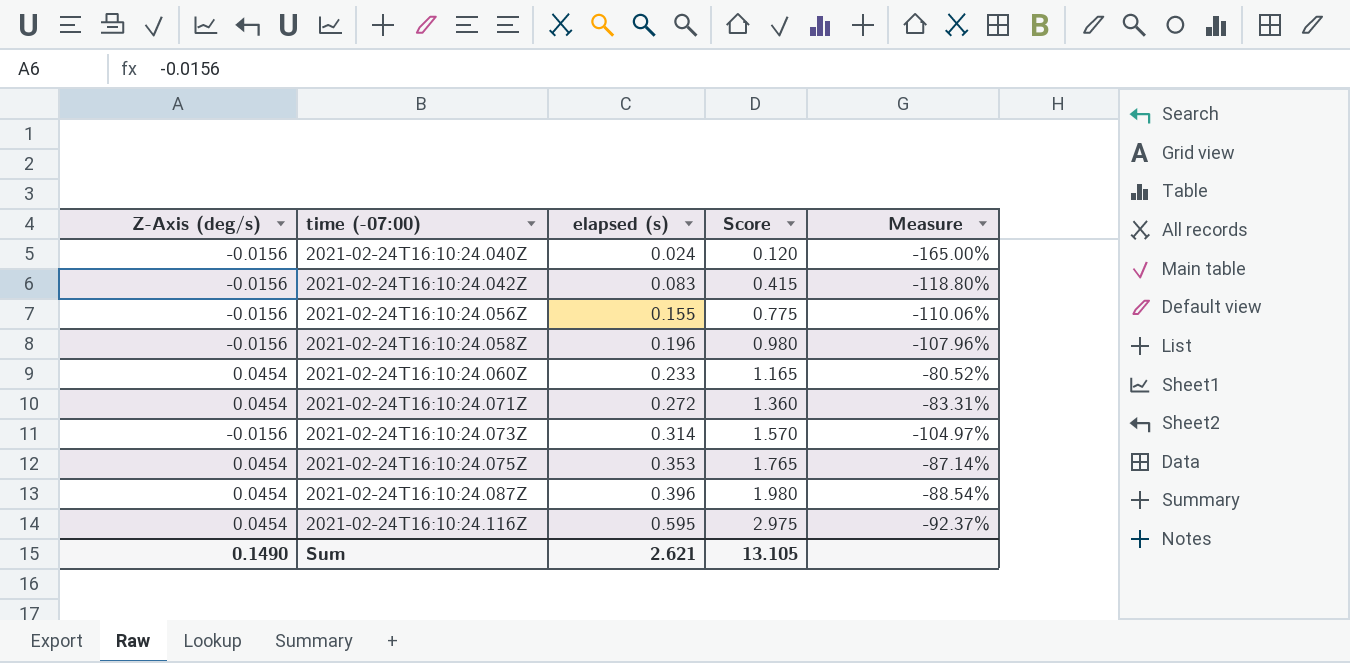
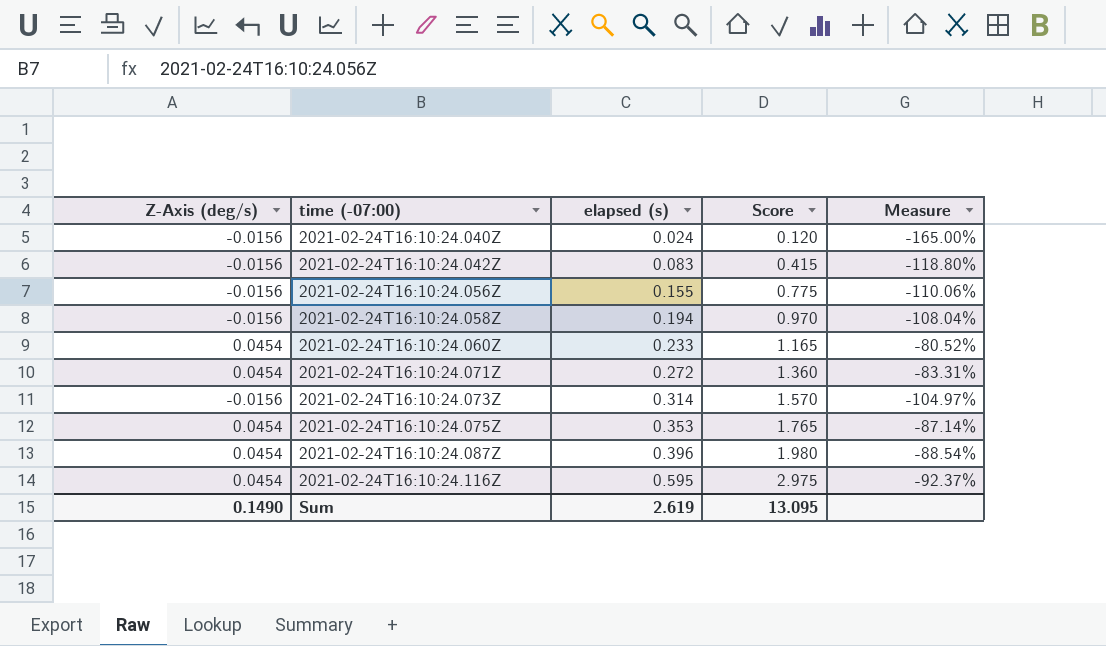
2021-02-24T16:10:24.058Z | elapsed (s): 0.196 -> 0.194
2021-02-24T16:10:24.058Z | Score: 0.980 -> 0.970
2021-02-24T16:10:24.058Z | Measure: -107.96% -> -108.04%
Sum | elapsed (s): 2.621 -> 2.619
Sum | Score: 13.105 -> 13.095

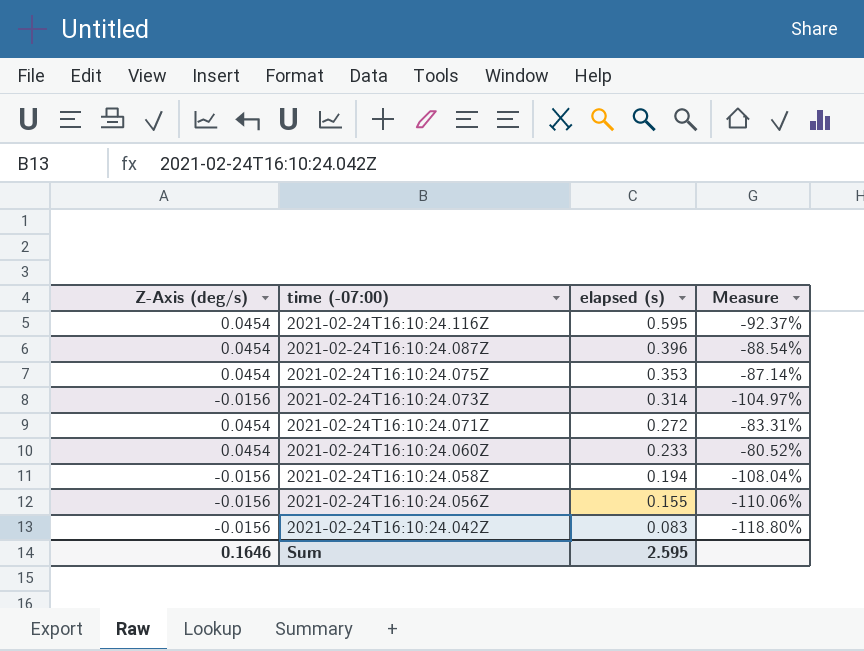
row order: time (-07:00) ascending -> time (-07:00) descending
column Score | formula: [elapsed (s)] * 5 -> none
row 2021-02-24T16:10:24.040Z: -0.0156 | 0.024 | 0.120 | -165.00% -> none
Sum | Z-Axis (deg/s): 0.1490 -> 0.1646
Sum | elapsed (s): 2.619 -> 2.595

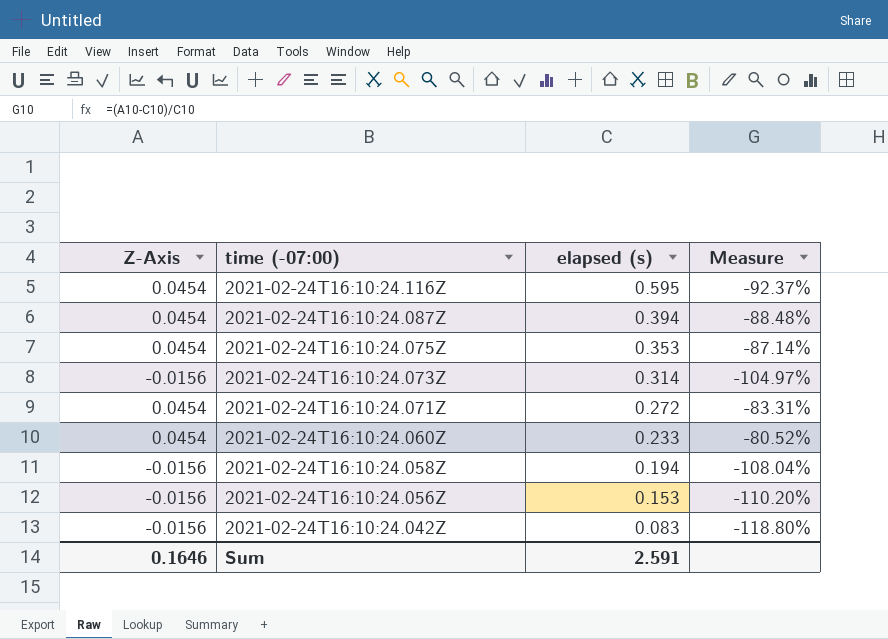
column name: Z-Axis (deg/s) -> Z-Axis
2021-02-24T16:10:24.087Z | elapsed (s): 0.396 -> 0.394
2021-02-24T16:10:24.087Z | Measure: -88.54% -> -88.48%
2021-02-24T16:10:24.056Z | elapsed (s): 0.155 -> 0.153
2021-02-24T16:10:24.056Z | Measure: -110.06% -> -110.20%
Sum | elapsed (s): 2.595 -> 2.591

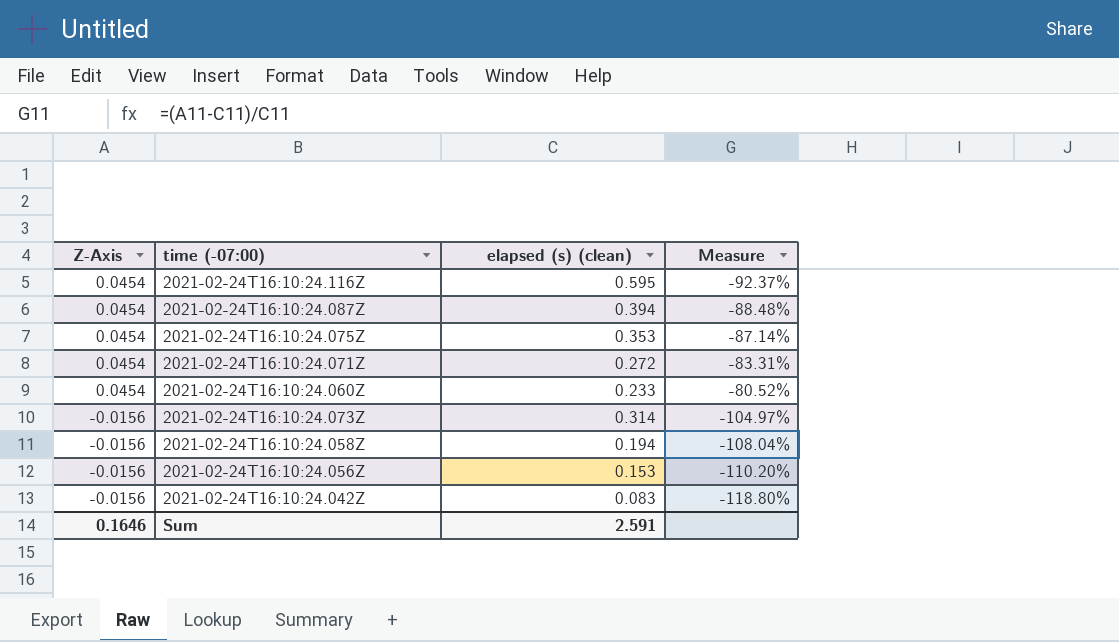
row order: time (-07:00) descending -> Z-Axis descending
column name: elapsed (s) -> elapsed (s) (clean)

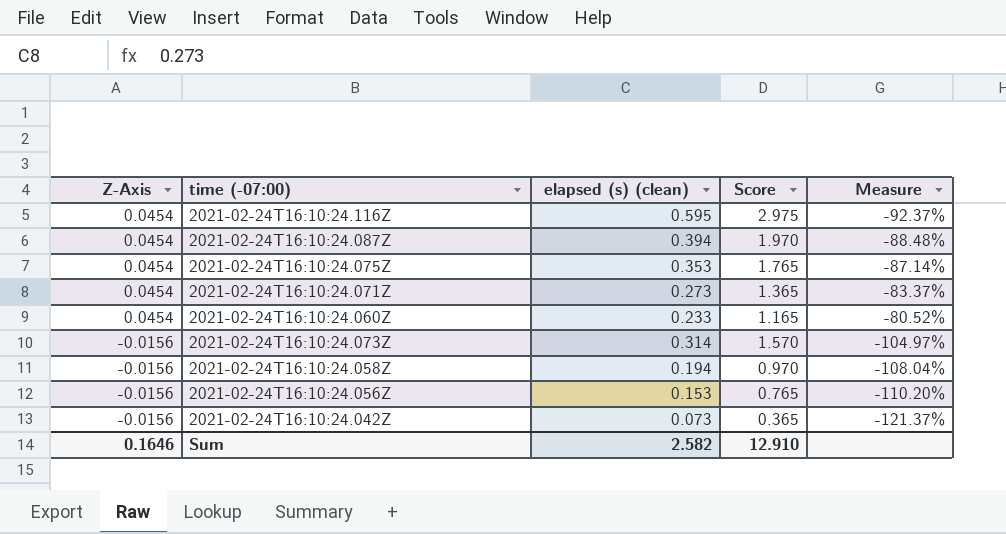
column Score | formula: none -> [elapsed (s) (clean)] * 5
2021-02-24T16:10:24.071Z | elapsed (s) (clean): 0.272 -> 0.273
2021-02-24T16:10:24.071Z | Measure: -83.31% -> -83.37%
2021-02-24T16:10:24.042Z | elapsed (s) (clean): 0.083 -> 0.073
2021-02-24T16:10:24.042Z | Measure: -118.80% -> -121.37%
Sum | elapsed (s) (clean): 2.591 -> 2.582

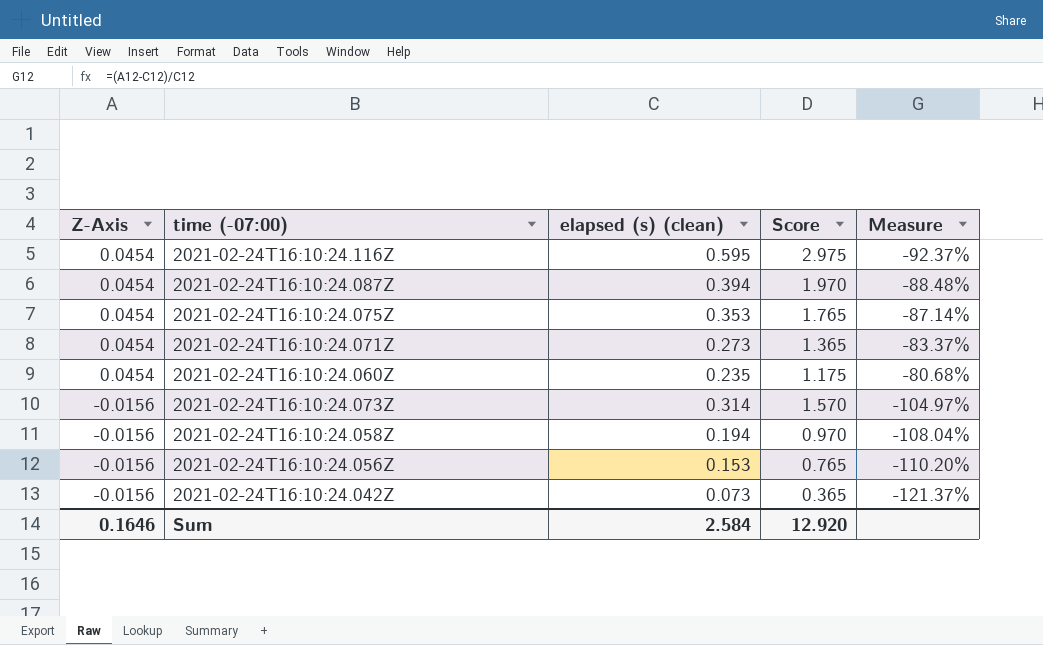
2021-02-24T16:10:24.060Z | elapsed (s) (clean): 0.233 -> 0.235
2021-02-24T16:10:24.060Z | Score: 1.165 -> 1.175
2021-02-24T16:10:24.060Z | Measure: -80.52% -> -80.68%
Sum | elapsed (s) (clean): 2.582 -> 2.584
Sum | Score: 12.910 -> 12.920

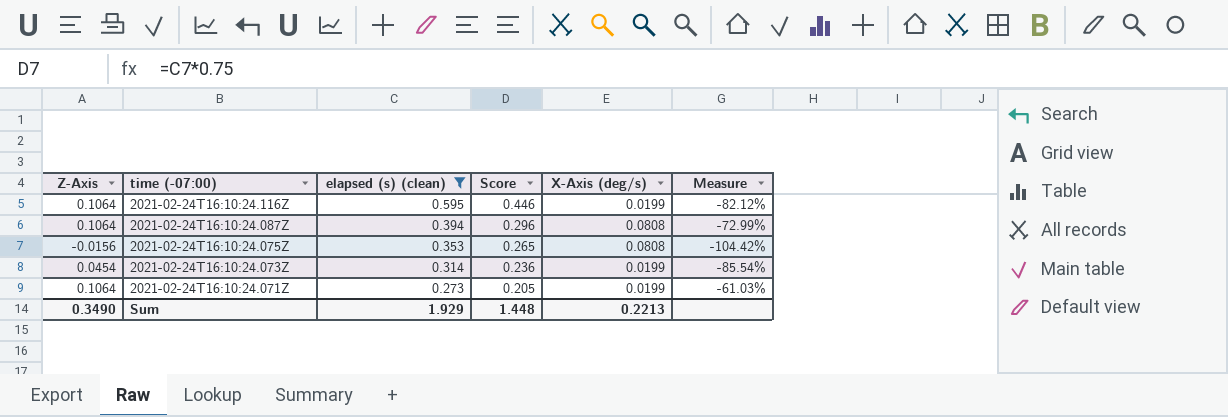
filter: none -> elapsed (s) (clean) >= 0.273
row order: Z-Axis descending -> time (-07:00) descending
column Score | formula: [elapsed (s) (clean)] * 5 -> [elapsed (s) (clean)] * 0.75
column X-Axis (deg/s) | position: none -> 5
2021-02-24T16:10:24.116Z | Z-Axis: 0.0454 -> 0.1064
2021-02-24T16:10:24.116Z | Measure: -92.37% -> -82.12%
2021-02-24T16:10:24.087Z | Z-Axis: 0.0454 -> 0.1064
2021-02-24T16:10:24.087Z | Measure: -88.48% -> -72.99%
2021-02-24T16:10:24.075Z | Z-Axis: 0.0454 -> -0.0156
2021-02-24T16:10:24.075Z | Measure: -87.14% -> -104.42%
2021-02-24T16:10:24.073Z | Z-Axis: -0.0156 -> 0.0454
2021-02-24T16:10:24.073Z | Measure: -104.97% -> -85.54%
2021-02-24T16:10:24.071Z | Z-Axis: 0.0454 -> 0.1064
2021-02-24T16:10:24.071Z | Measure: -83.37% -> -61.03%
Sum | Z-Axis: 0.1646 -> 0.3490
Sum | elapsed (s) (clean): 2.584 -> 1.929
Sum | Score: 12.920 -> 1.448

